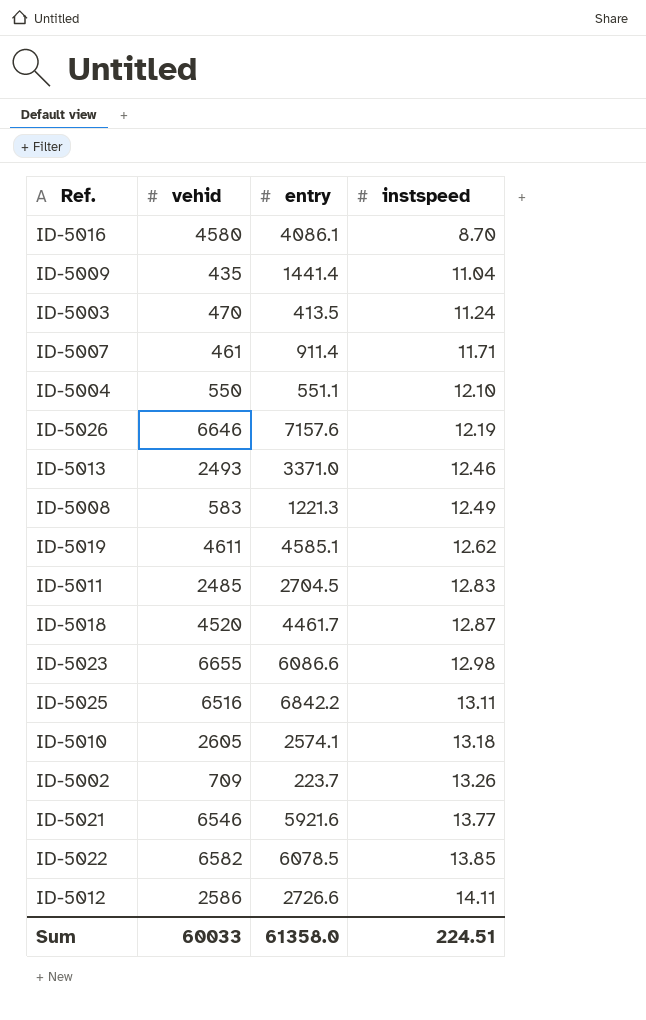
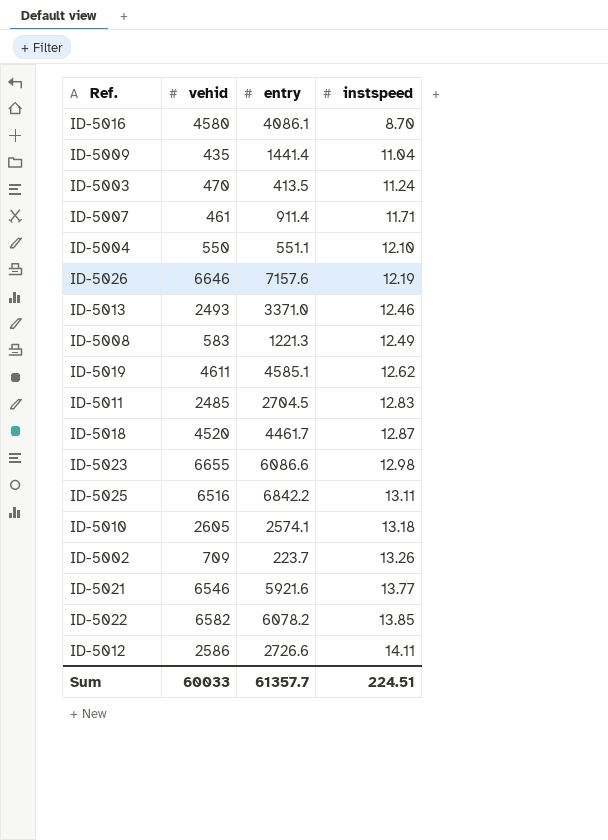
ID-5022 | entry: 6078.5 -> 6078.2
Sum | entry: 61358.0 -> 61357.7

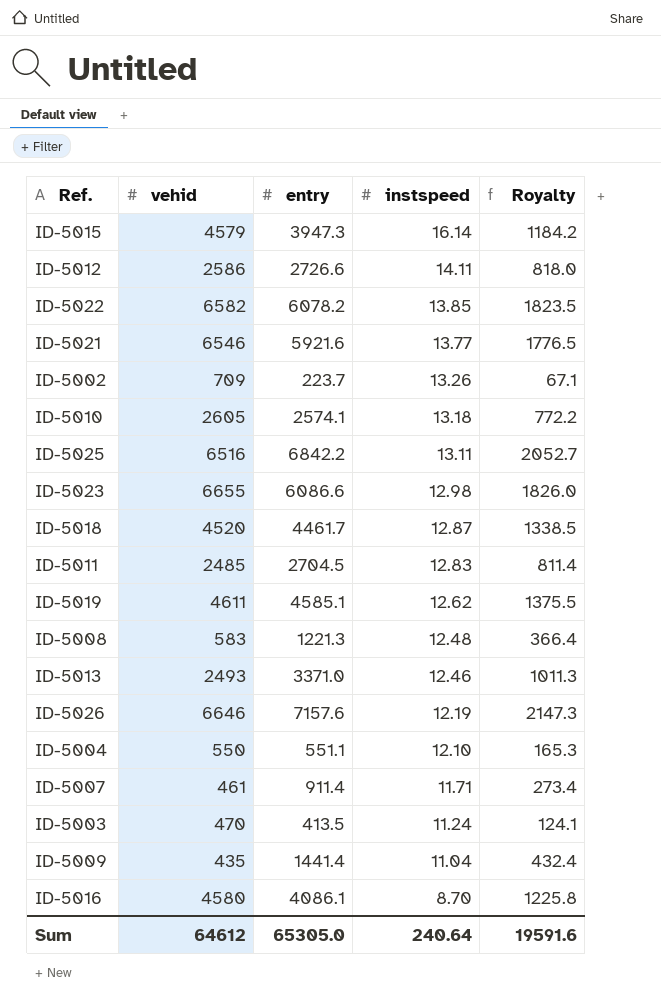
row order: instspeed ascending -> instspeed descending
column Royalty | formula: none -> [entry] * 0.3
row ID-5015: none -> 4579 | 3947.3 | 16.14 | 1184.2
ID-5008 | instspeed: 12.49 -> 12.48
Sum | vehid: 60033 -> 64612
Sum | entry: 61357.7 -> 65305.0
Sum | instspeed: 224.51 -> 240.64

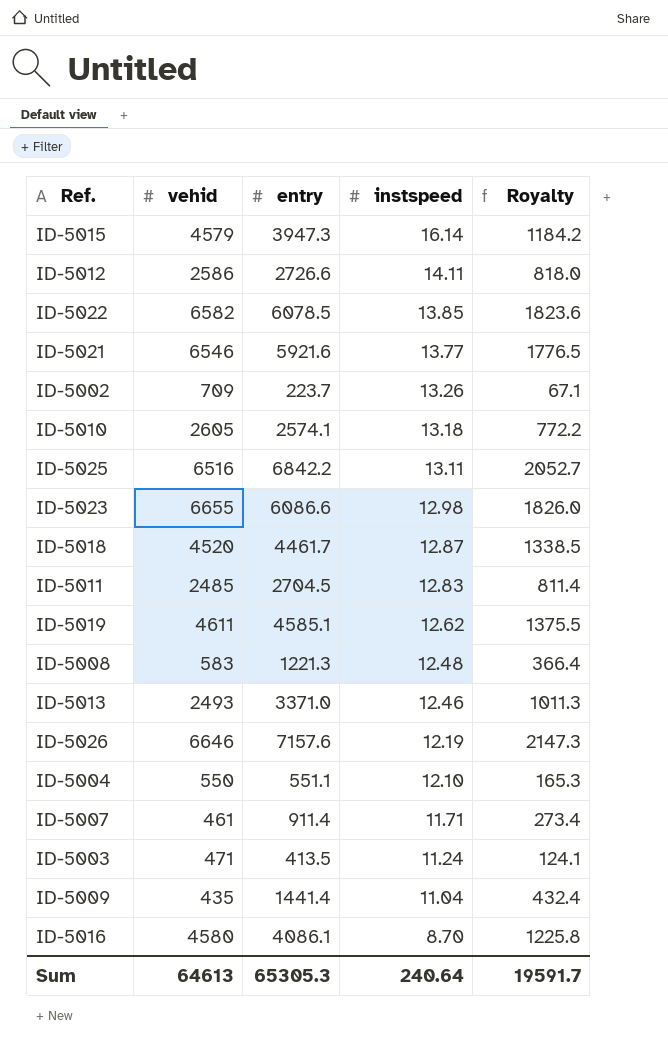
ID-5022 | entry: 6078.2 -> 6078.5
ID-5022 | Royalty: 1823.5 -> 1823.6
ID-5003 | vehid: 470 -> 471
Sum | vehid: 64612 -> 64613
Sum | entry: 65305.0 -> 65305.3
Sum | Royalty: 19591.6 -> 19591.7

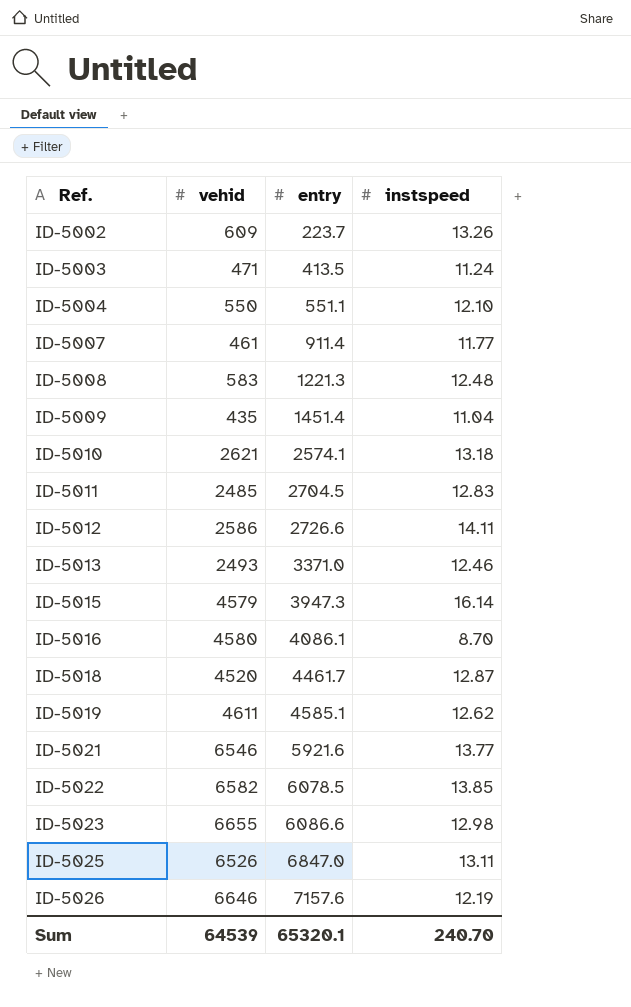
row order: instspeed descending -> Ref. ascending
column Royalty | formula: [entry] * 0.3 -> none
ID-5002 | vehid: 709 -> 609
ID-5007 | instspeed: 11.71 -> 11.77
ID-5009 | entry: 1441.4 -> 1451.4
ID-5010 | vehid: 2605 -> 2621
ID-5025 | vehid: 6516 -> 6526
ID-5025 | entry: 6842.2 -> 6847.0
Sum | vehid: 64613 -> 64539
Sum | entry: 65305.3 -> 65320.1
Sum | instspeed: 240.64 -> 240.70

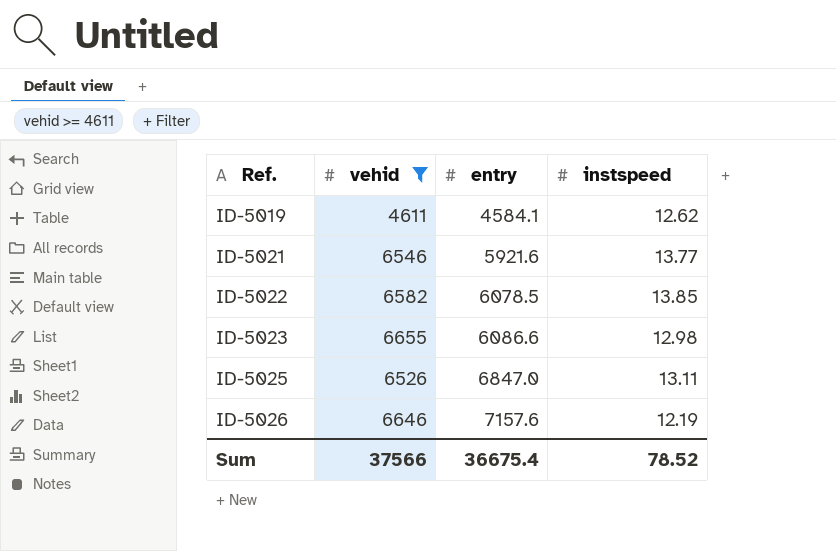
filter: none -> vehid >= 4611
ID-5019 | entry: 4585.1 -> 4584.1
Sum | vehid: 64539 -> 37566
Sum | entry: 65320.1 -> 36675.4
Sum | instspeed: 240.70 -> 78.52

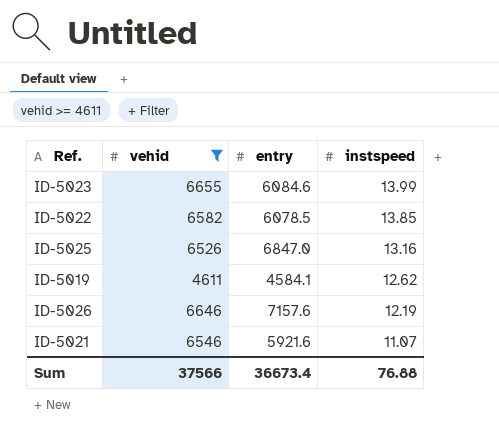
row order: Ref. ascending -> instspeed descending
ID-5023 | entry: 6086.6 -> 6084.6
ID-5023 | instspeed: 12.98 -> 13.99
ID-5025 | instspeed: 13.11 -> 13.16
ID-5021 | instspeed: 13.77 -> 11.07
Sum | entry: 36675.4 -> 36673.4
Sum | instspeed: 78.52 -> 76.88

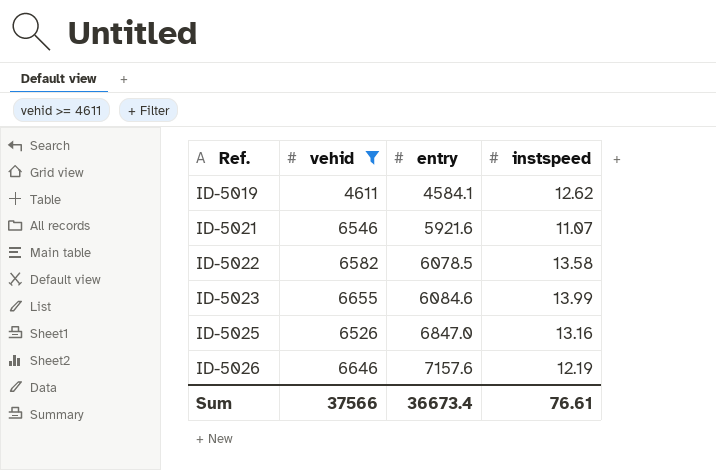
row order: instspeed descending -> Ref. ascending
ID-5022 | instspeed: 13.85 -> 13.58
Sum | instspeed: 76.88 -> 76.61

